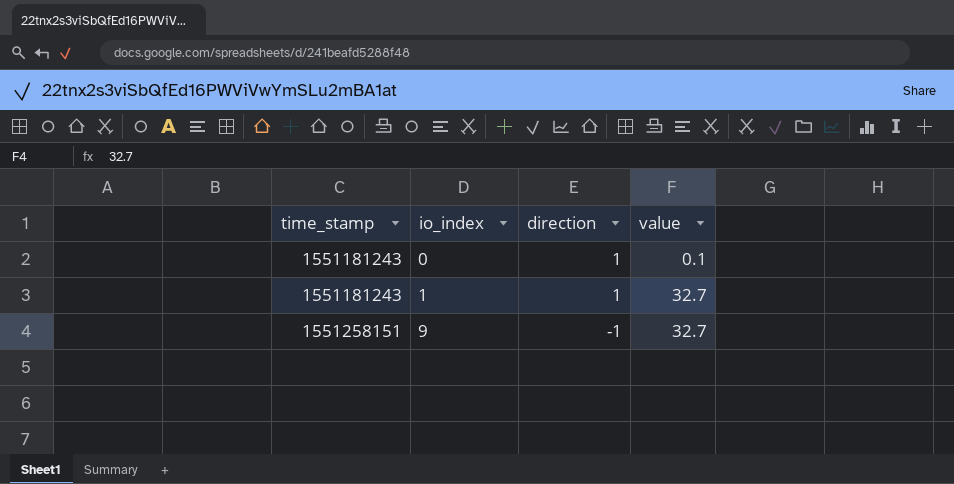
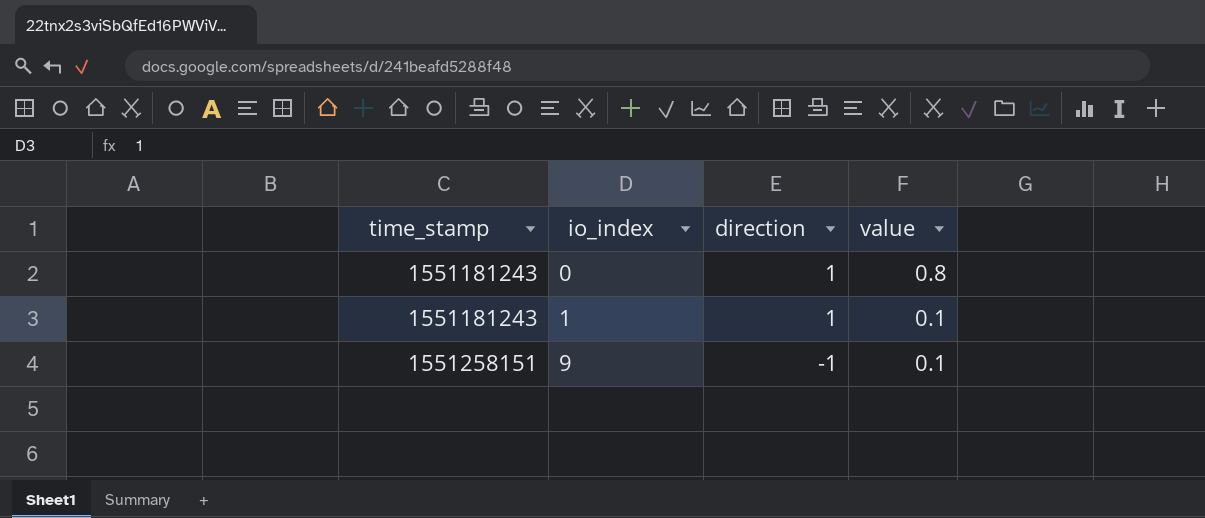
0 | value: 0.1 -> 0.8
1 | value: 32.7 -> 0.1
9 | value: 32.7 -> 0.1

